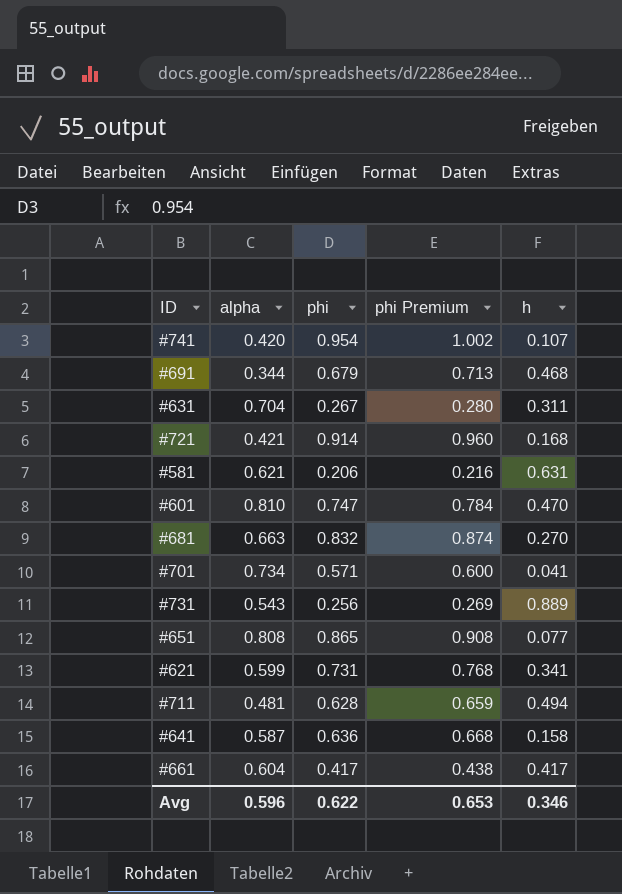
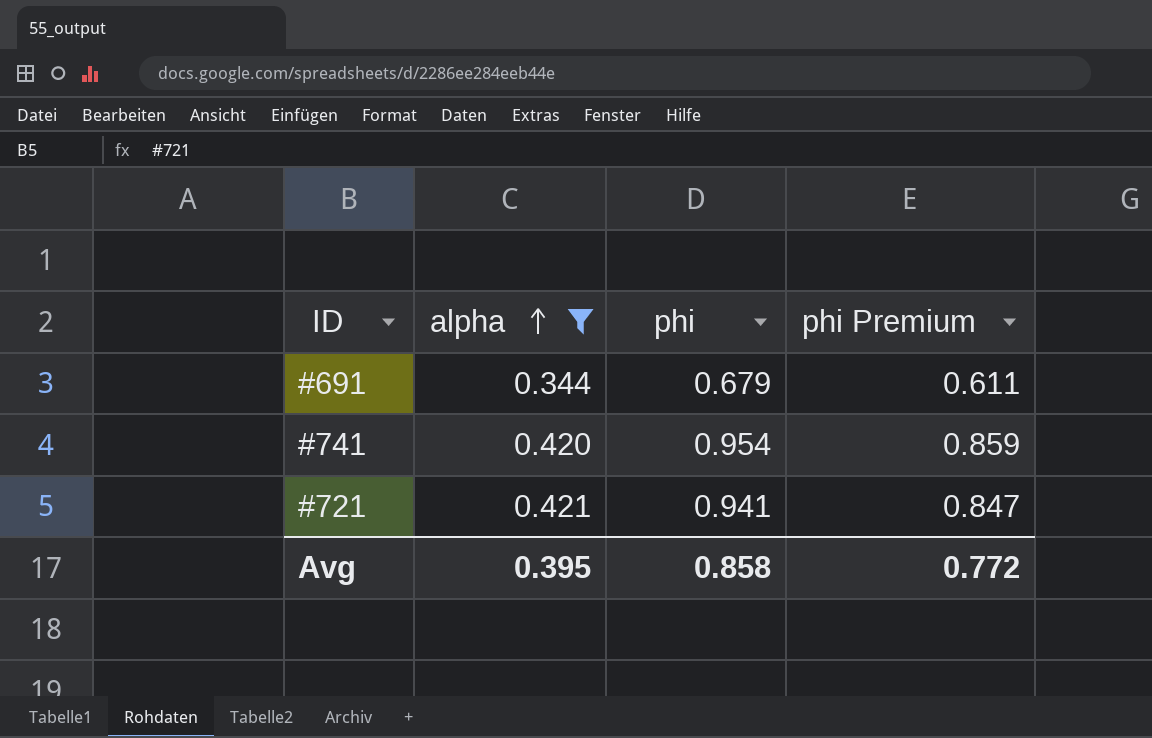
filter: none -> alpha <= 0.421
row order: none -> alpha ascending
column h | position: 5 -> none
column phi Premium | formula: [phi] * 1.05 -> [phi] * 0.9
#721 | phi: 0.914 -> 0.941
Avg | alpha: 0.596 -> 0.395
Avg | phi: 0.622 -> 0.858
Avg | phi Premium: 0.653 -> 0.772

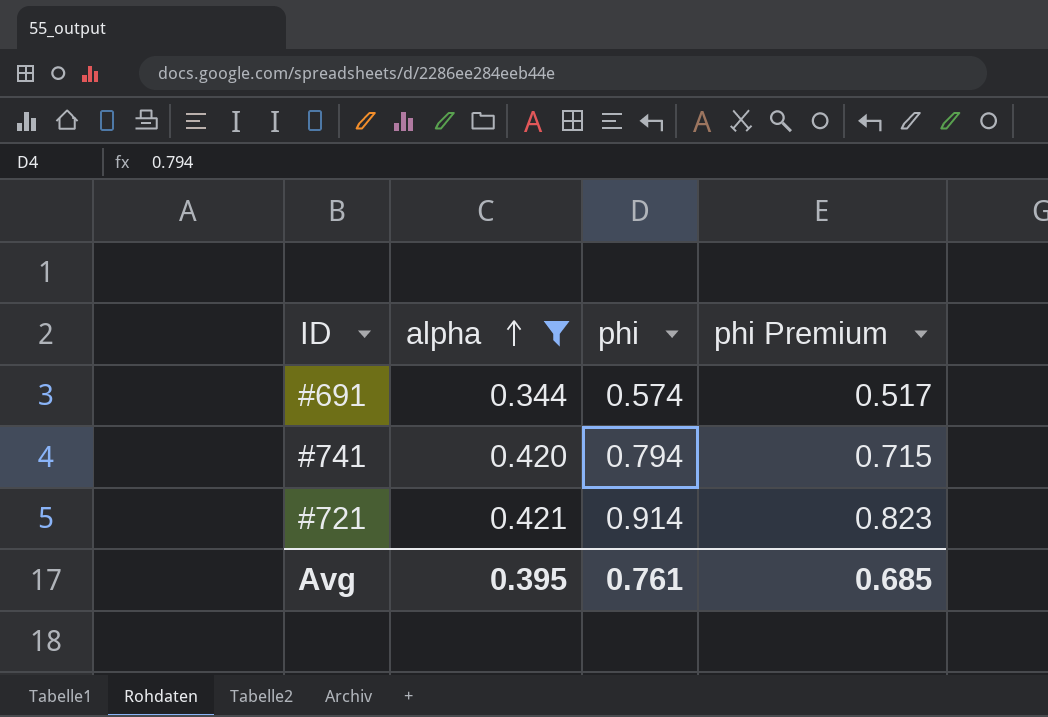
#691 | phi: 0.679 -> 0.574
#691 | phi Premium: 0.611 -> 0.517
#741 | phi: 0.954 -> 0.794
#741 | phi Premium: 0.859 -> 0.715
#721 | phi: 0.941 -> 0.914
#721 | phi Premium: 0.847 -> 0.823
Avg | phi: 0.858 -> 0.761
Avg | phi Premium: 0.772 -> 0.685

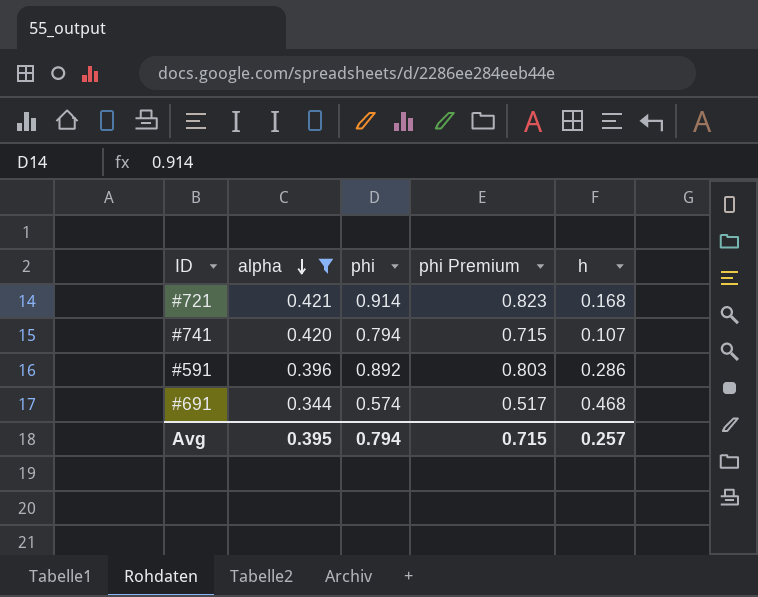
row order: alpha ascending -> alpha descending
column h | position: none -> 5
row #591: none -> 0.396 | 0.892 | 0.803 | 0.286
Avg | phi: 0.761 -> 0.794
Avg | phi Premium: 0.685 -> 0.715

